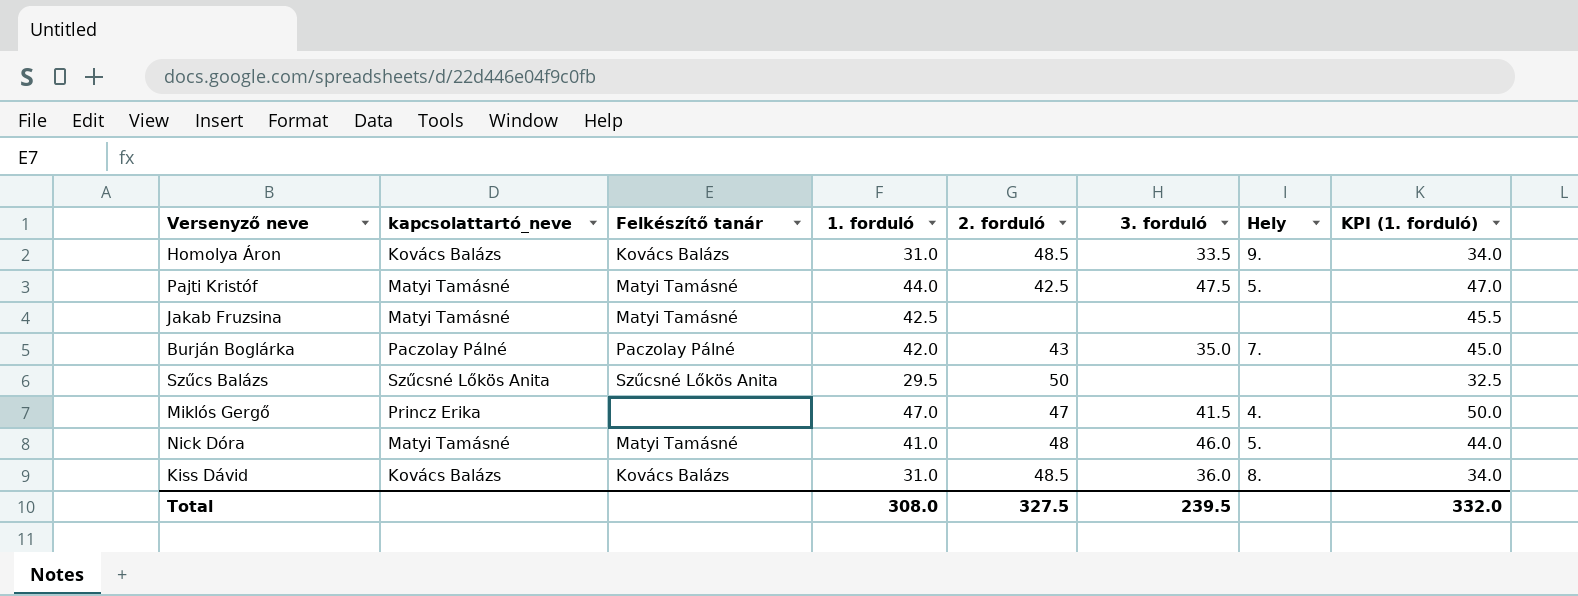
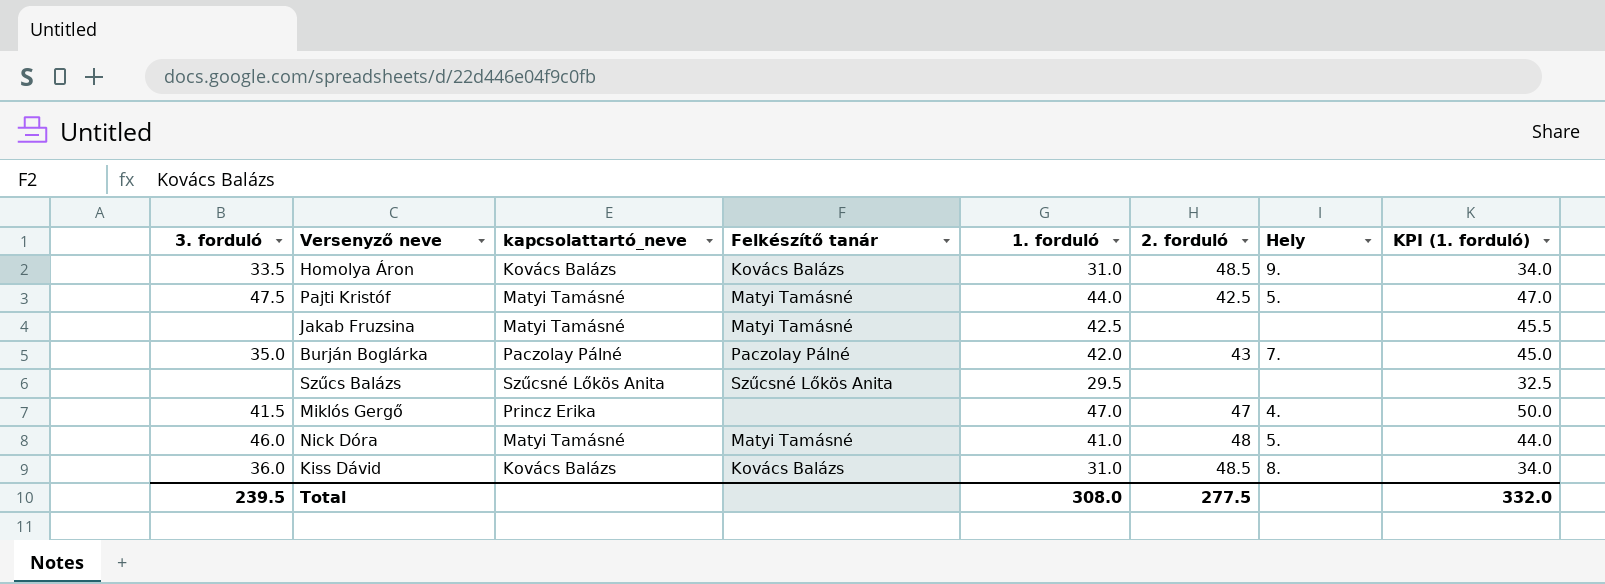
column 3. forduló | position: 6 -> 1
Szűcs Balázs | 2. forduló: 50 -> none
Total | 2. forduló: 327.5 -> 277.5

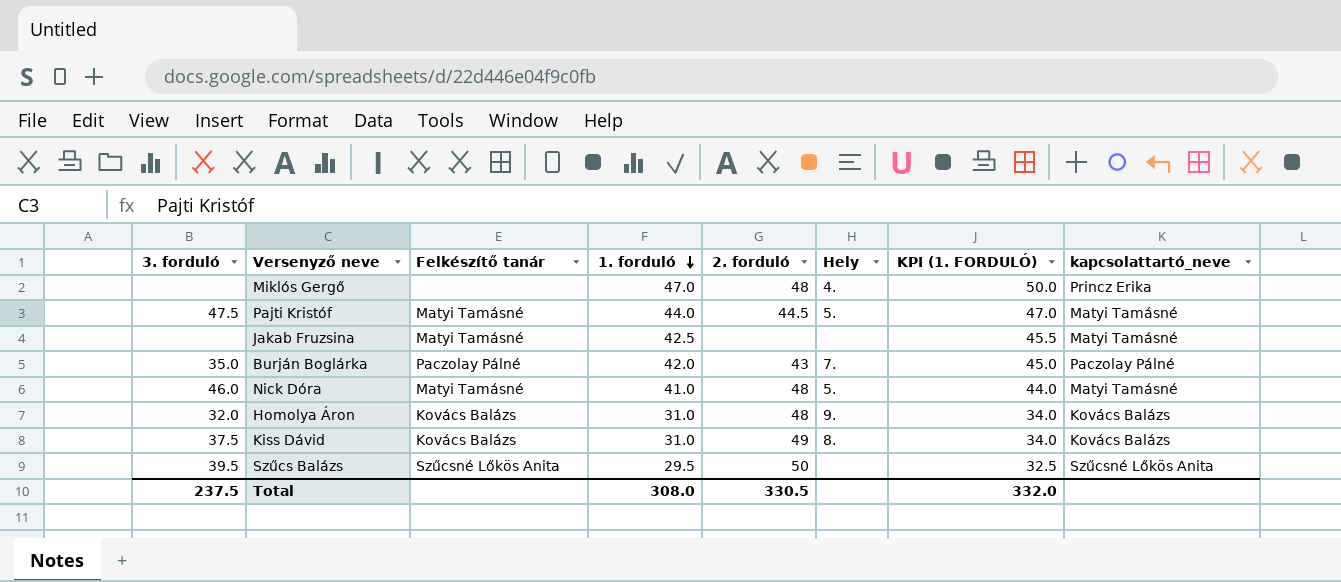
row order: none -> 1. forduló descending
column name: KPI (1. forduló) -> KPI (1. FORDULÓ)
column kapcsolattartó_neve | position: 3 -> 8
Miklós Gergő | 3. forduló: 41.5 -> none
Miklós Gergő | 2. forduló: 47 -> 48
Pajti Kristóf | 2. forduló: 42.5 -> 44.5
Homolya Áron | 3. forduló: 33.5 -> 32.0
Homolya Áron | 2. forduló: 48.5 -> 48
Kiss Dávid | 3. forduló: 36.0 -> 37.5
Kiss Dávid | 2. forduló: 48.5 -> 49
Szűcs Balázs | 3. forduló: none -> 39.5
Szűcs Balázs | 2. forduló: none -> 50
Total | 3. forduló: 239.5 -> 237.5
Total | 2. forduló: 277.5 -> 330.5

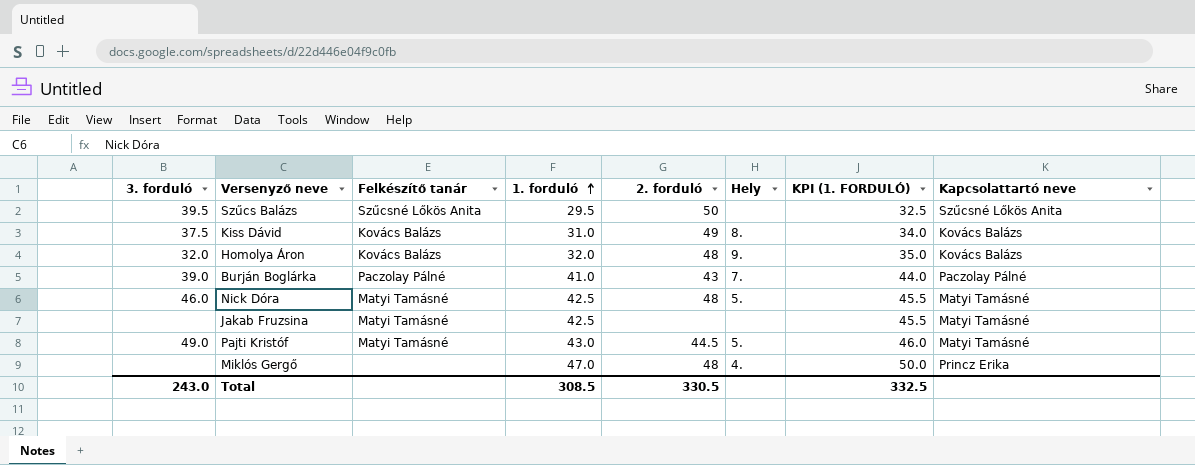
row order: 1. forduló descending -> 1. forduló ascending
column name: kapcsolattartó_neve -> Kapcsolattartó neve
Homolya Áron | 1. forduló: 31.0 -> 32.0
Homolya Áron | KPI (1. FORDULÓ): 34.0 -> 35.0
Burján Boglárka | 3. forduló: 35.0 -> 39.0
Burján Boglárka | 1. forduló: 42.0 -> 41.0
Burján Boglárka | KPI (1. FORDULÓ): 45.0 -> 44.0
Nick Dóra | 1. forduló: 41.0 -> 42.5
Nick Dóra | KPI (1. FORDULÓ): 44.0 -> 45.5
Pajti Kristóf | 3. forduló: 47.5 -> 49.0
Pajti Kristóf | 1. forduló: 44.0 -> 43.0
Pajti Kristóf | KPI (1. FORDULÓ): 47.0 -> 46.0
Total | 3. forduló: 237.5 -> 243.0
Total | 1. forduló: 308.0 -> 308.5
Total | KPI (1. FORDULÓ): 332.0 -> 332.5

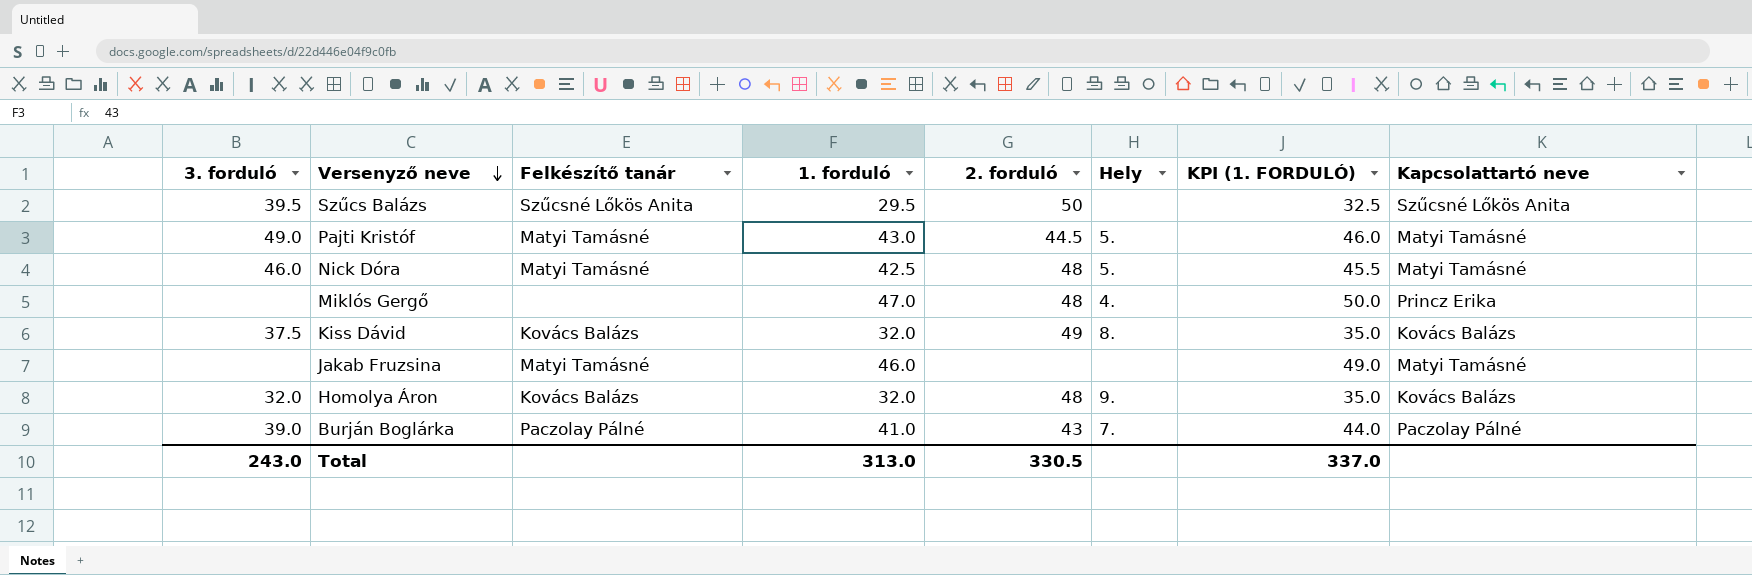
row order: 1. forduló ascending -> Versenyző neve descending
Kiss Dávid | 1. forduló: 31.0 -> 32.0
Kiss Dávid | KPI (1. FORDULÓ): 34.0 -> 35.0
Jakab Fruzsina | 1. forduló: 42.5 -> 46.0
Jakab Fruzsina | KPI (1. FORDULÓ): 45.5 -> 49.0
Total | 1. forduló: 308.5 -> 313.0
Total | KPI (1. FORDULÓ): 332.5 -> 337.0

